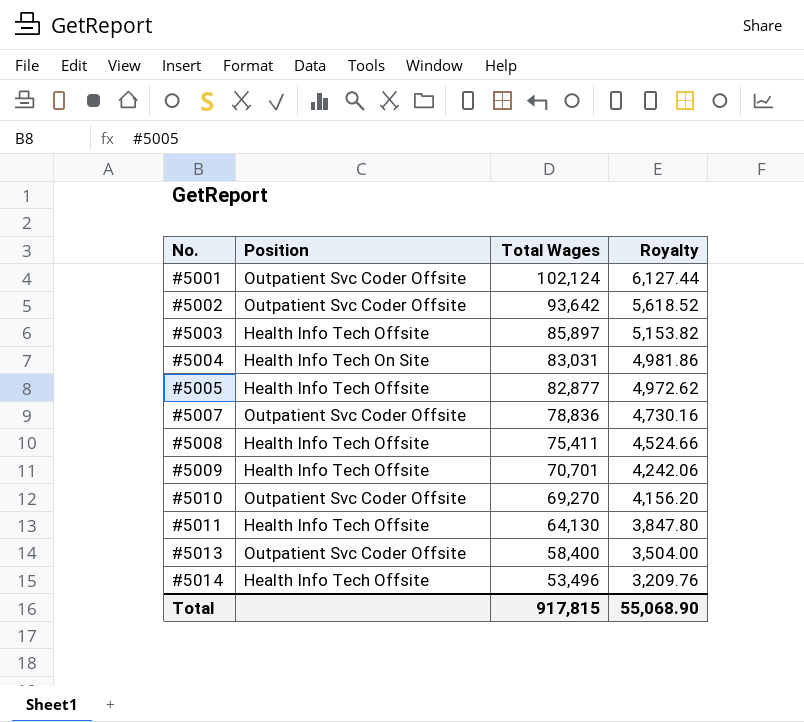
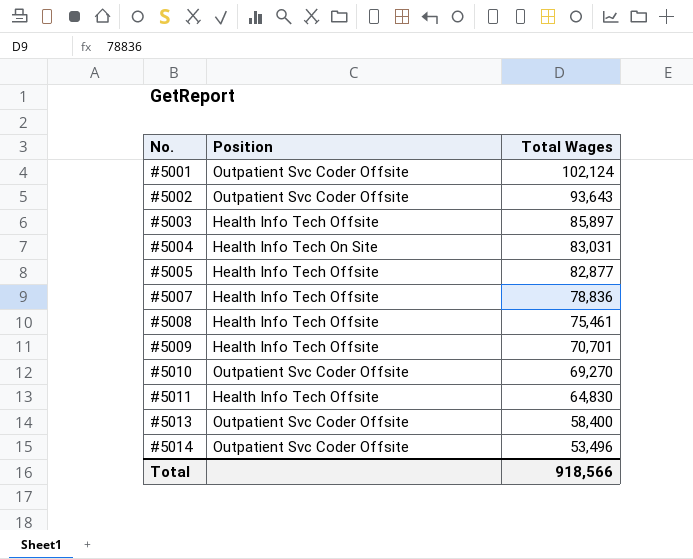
column Royalty | formula: [Total Wages] * 0.06 -> none
#5002 | Total Wages: 93,642 -> 93,643
#5007 | Position: Outpatient Svc Coder Offsite -> Health Info Tech Offsite
#5008 | Total Wages: 75,411 -> 75,461
#5011 | Total Wages: 64,130 -> 64,830
#5014 | Position: Health Info Tech Offsite -> Outpatient Svc Coder Offsite
Total | Total Wages: 917,815 -> 918,566

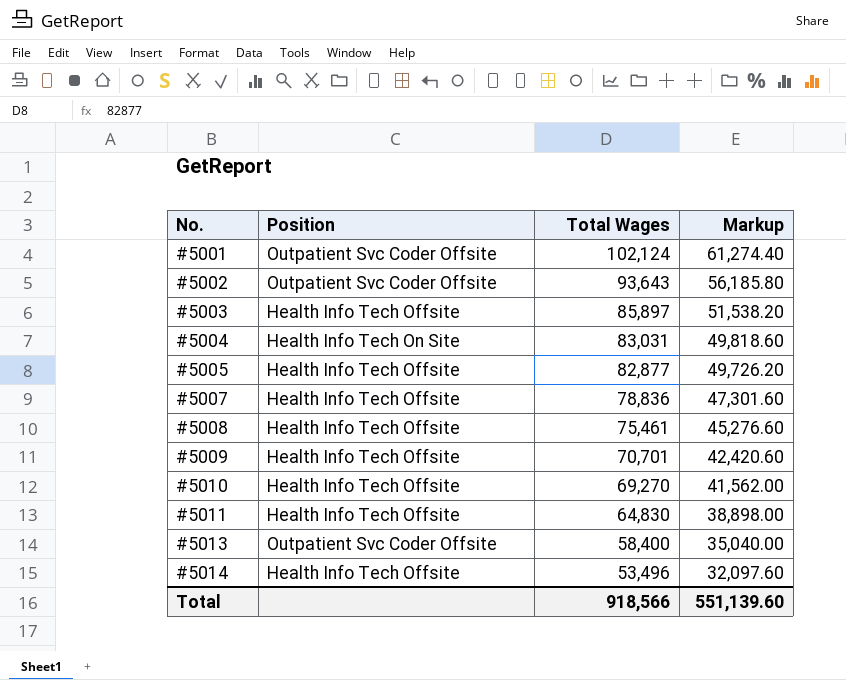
column Markup | formula: none -> [Total Wages] * 0.6
#5010 | Position: Outpatient Svc Coder Offsite -> Health Info Tech Offsite
#5014 | Position: Outpatient Svc Coder Offsite -> Health Info Tech Offsite

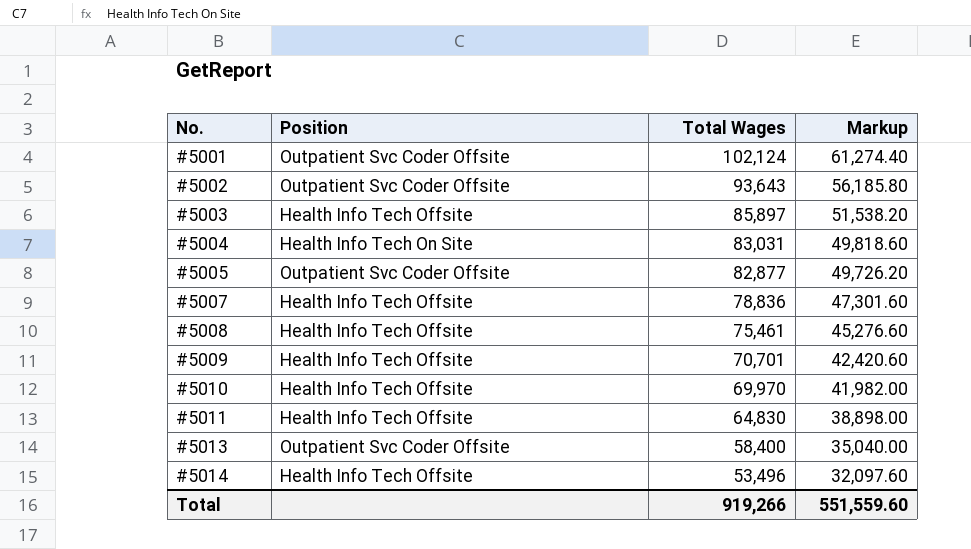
#5005 | Position: Health Info Tech Offsite -> Outpatient Svc Coder Offsite
#5010 | Total Wages: 69,270 -> 69,970
#5010 | Markup: 41,562.00 -> 41,982.00
Total | Total Wages: 918,566 -> 919,266
Total | Markup: 551,139.60 -> 551,559.60

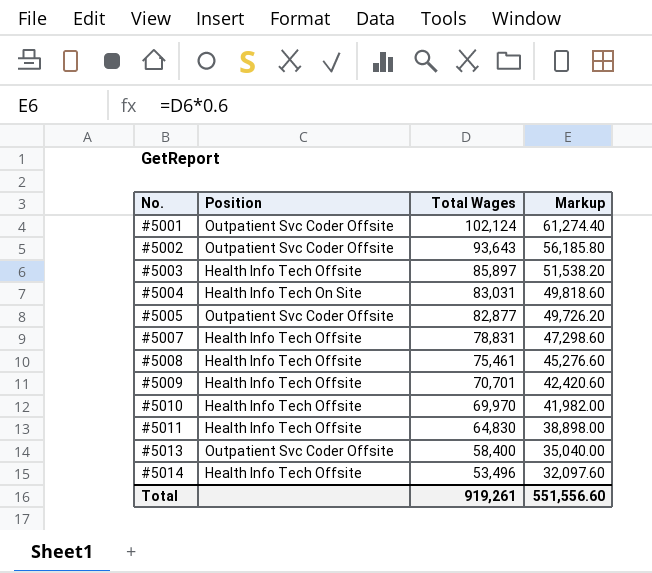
#5007 | Total Wages: 78,836 -> 78,831
#5007 | Markup: 47,301.60 -> 47,298.60
Total | Total Wages: 919,266 -> 919,261
Total | Markup: 551,559.60 -> 551,556.60

